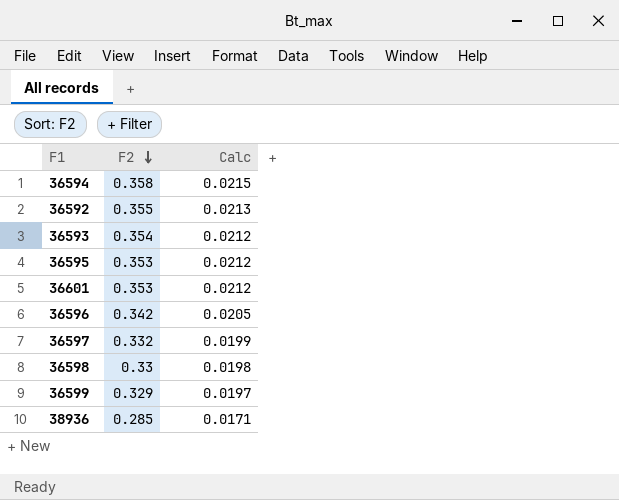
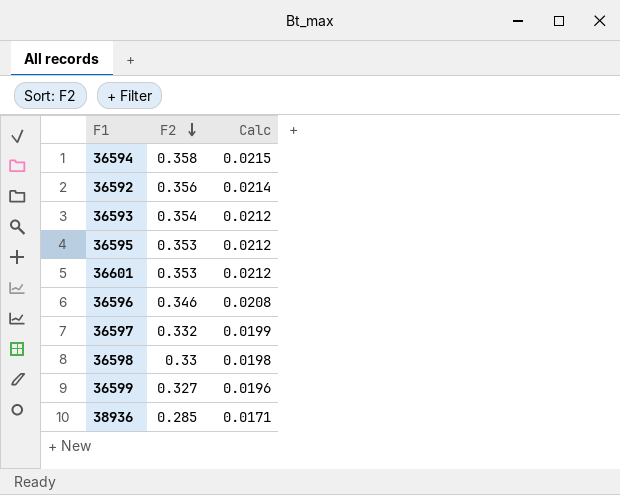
36592 | F2: 0.355 -> 0.356
36592 | Calc: 0.0213 -> 0.0214
36596 | F2: 0.342 -> 0.346
36596 | Calc: 0.0205 -> 0.0208
36599 | F2: 0.329 -> 0.327
36599 | Calc: 0.0197 -> 0.0196

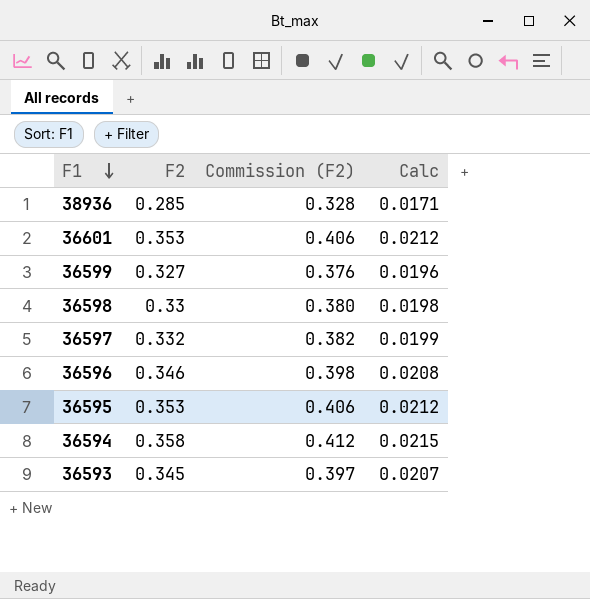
row order: F2 descending -> F1 descending
column Commission (F2) | formula: none -> [F2] * 1.15
row 36592: 0.356 | 0.0214 -> none
36593 | F2: 0.354 -> 0.345
36593 | Calc: 0.0212 -> 0.0207

